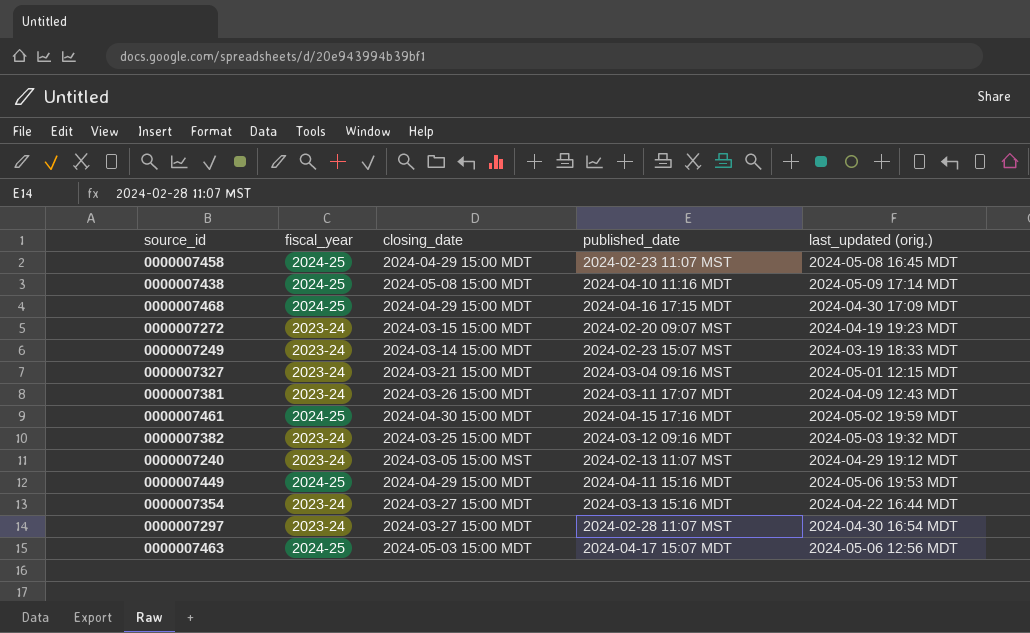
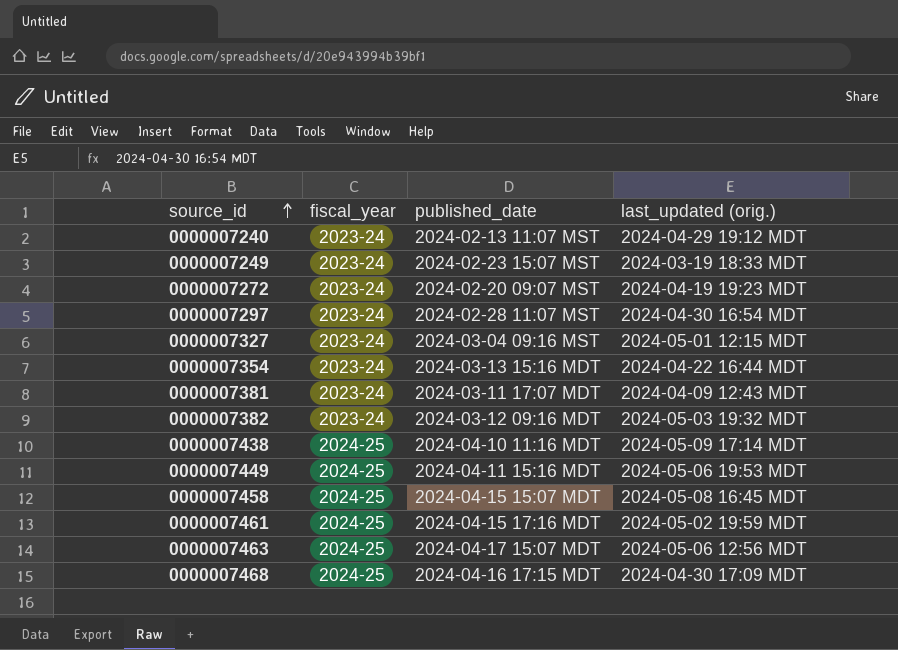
row order: none -> source_id ascending
column closing_date | position: 3 -> none
0000007458 | published_date: 2024-02-23 11:07 MST -> 2024-04-15 15:07 MDT

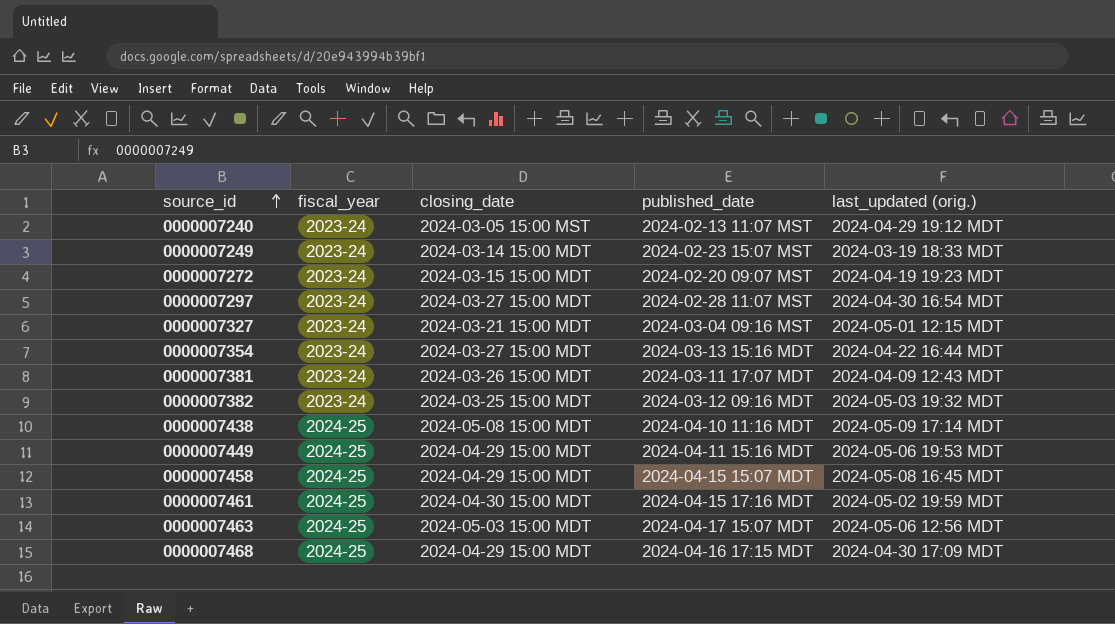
column closing_date | position: none -> 3

